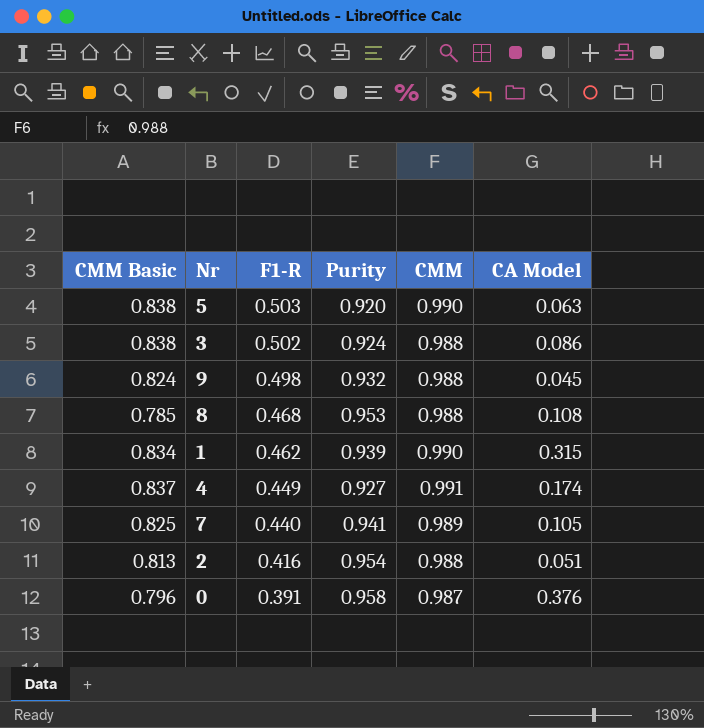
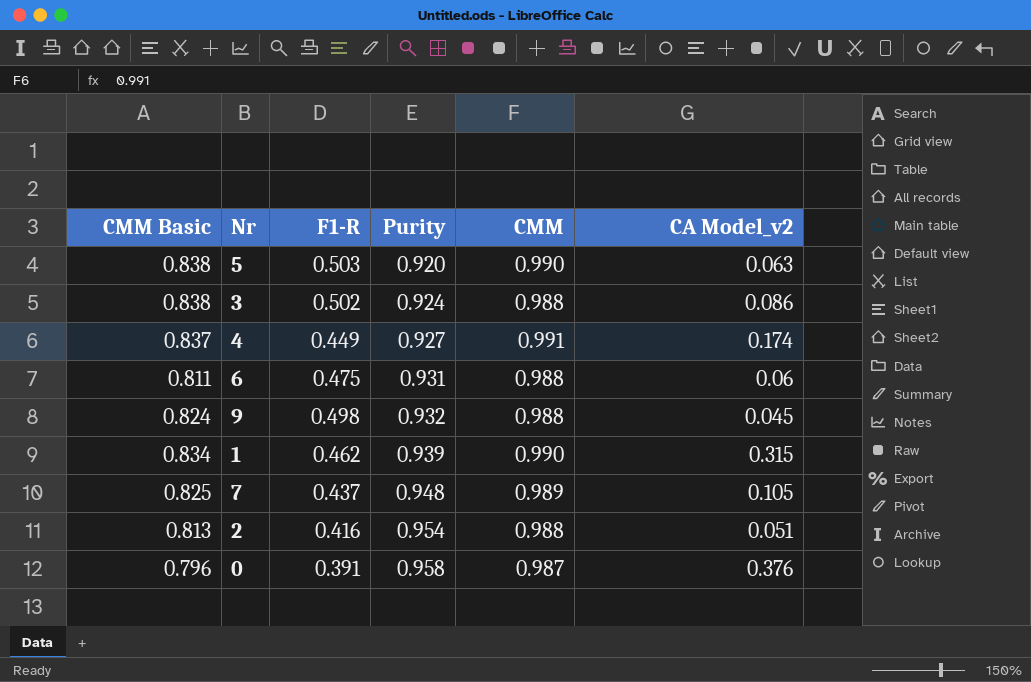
row order: F1-R descending -> Purity ascending
column name: CA Model -> CA Model_v2
row 8: 0.785 | 0.468 | 0.953 | 0.988 | 0.108 -> none
row 6: none -> 0.811 | 0.475 | 0.931 | 0.988 | 0.06
7 | F1-R: 0.440 -> 0.437
7 | Purity: 0.941 -> 0.948

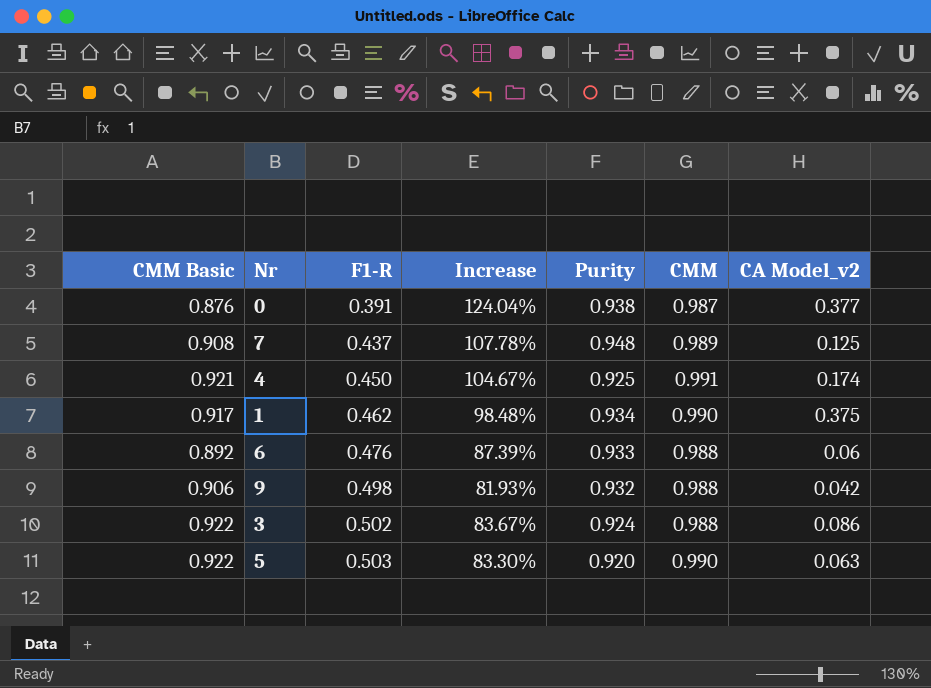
row order: Purity ascending -> F1-R ascending
column Increase | formula: none -> ([CMM Basic] - [F1-R]) / [F1-R]
row 2: 0.813 | 0.416 | 0.954 | 0.988 | 0.051 -> none
0 | CMM Basic: 0.796 -> 0.876
0 | Purity: 0.958 -> 0.938
0 | CA Model_v2: 0.376 -> 0.377
7 | CMM Basic: 0.825 -> 0.908
7 | CA Model_v2: 0.105 -> 0.125
4 | CMM Basic: 0.837 -> 0.921
4 | F1-R: 0.449 -> 0.450
4 | Purity: 0.927 -> 0.925
1 | CMM Basic: 0.834 -> 0.917
1 | Purity: 0.939 -> 0.934
1 | CA Model_v2: 0.315 -> 0.375
6 | CMM Basic: 0.811 -> 0.892
6 | F1-R: 0.475 -> 0.476
6 | Purity: 0.931 -> 0.933
9 | CMM Basic: 0.824 -> 0.906
9 | CA Model_v2: 0.045 -> 0.042
3 | CMM Basic: 0.838 -> 0.922
5 | CMM Basic: 0.838 -> 0.922

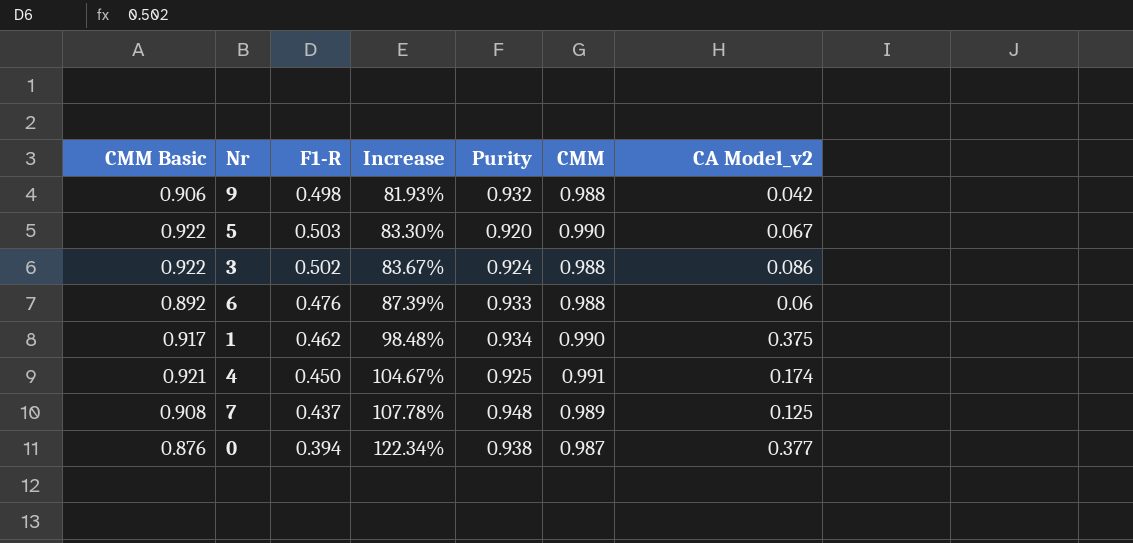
row order: F1-R ascending -> Increase ascending
5 | CA Model_v2: 0.063 -> 0.067
0 | F1-R: 0.391 -> 0.394
0 | Increase: 124.04% -> 122.34%

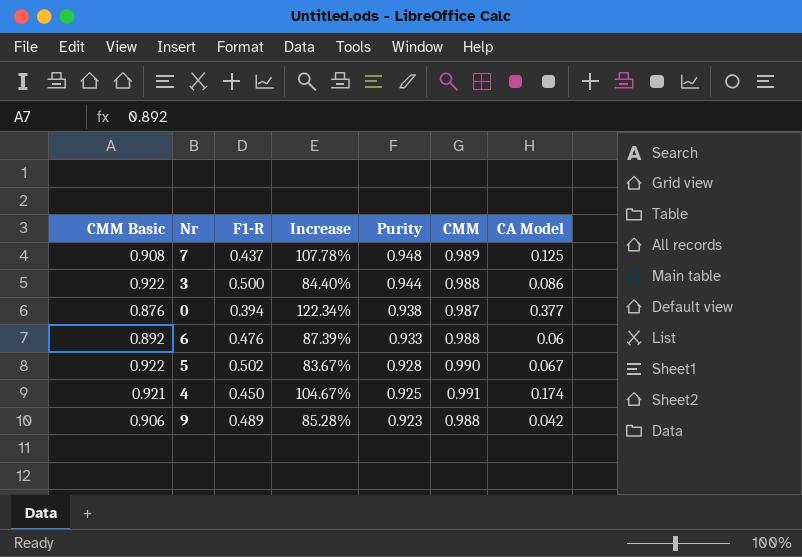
row order: Increase ascending -> Purity descending
column name: CA Model_v2 -> CA Model
row 1: 0.917 | 0.462 | 98.48% | 0.934 | 0.990 | 0.375 -> none
3 | F1-R: 0.502 -> 0.500
3 | Increase: 83.67% -> 84.40%
3 | Purity: 0.924 -> 0.944
5 | F1-R: 0.503 -> 0.502
5 | Increase: 83.30% -> 83.67%
5 | Purity: 0.920 -> 0.928
9 | F1-R: 0.498 -> 0.489
9 | Increase: 81.93% -> 85.28%
9 | Purity: 0.932 -> 0.923

